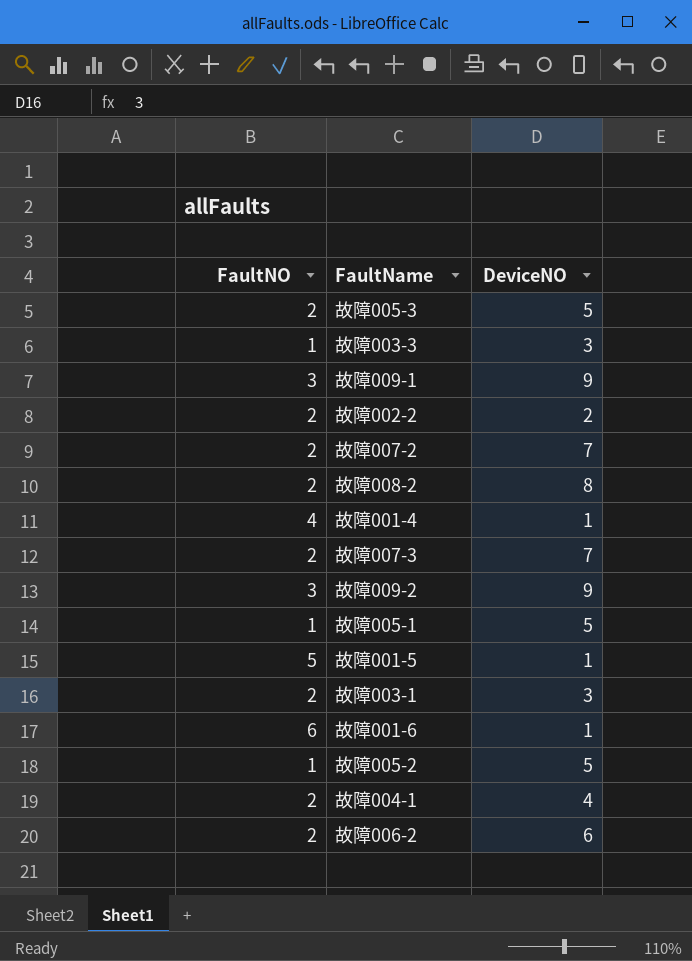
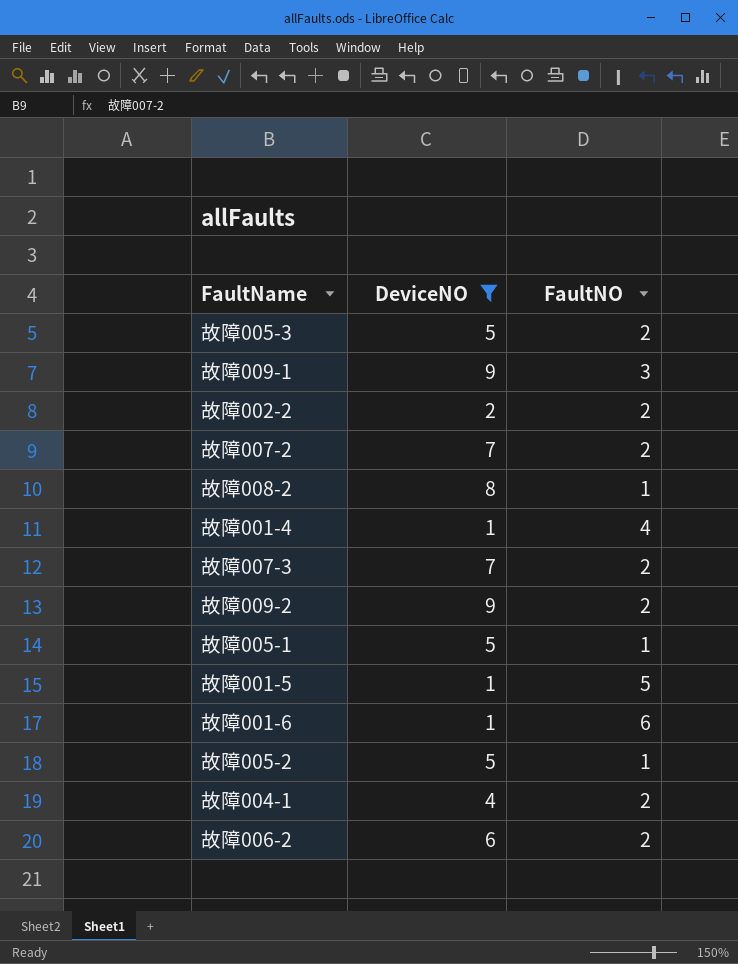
filter: none -> DeviceNO != 3
column FaultNO | position: 1 -> 3
故障008-2 | FaultNO: 2 -> 1
故障009-2 | FaultNO: 3 -> 2

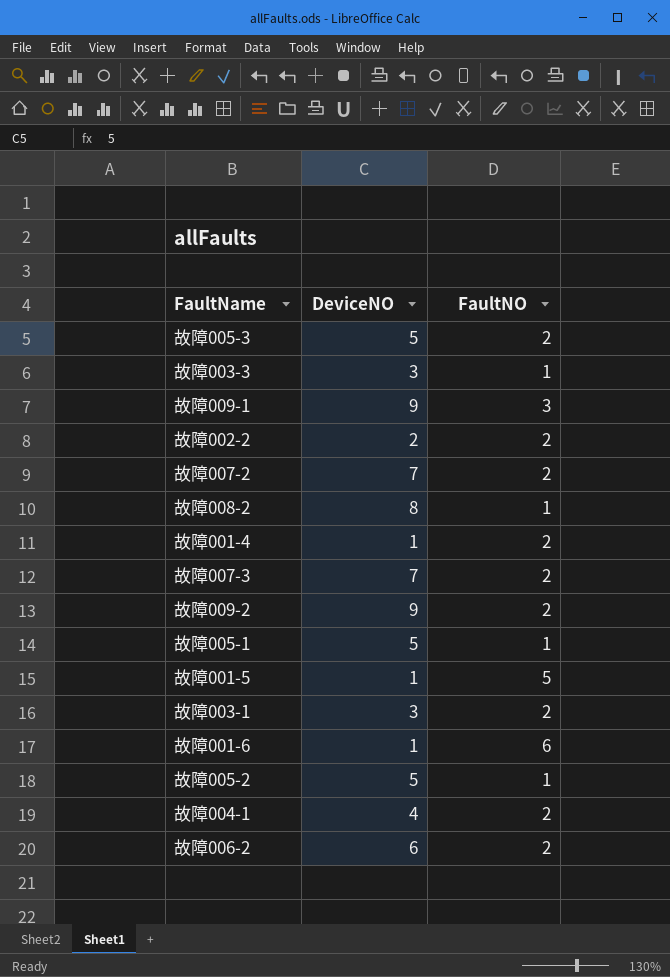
filter: DeviceNO != 3 -> none
故障001-4 | FaultNO: 4 -> 2

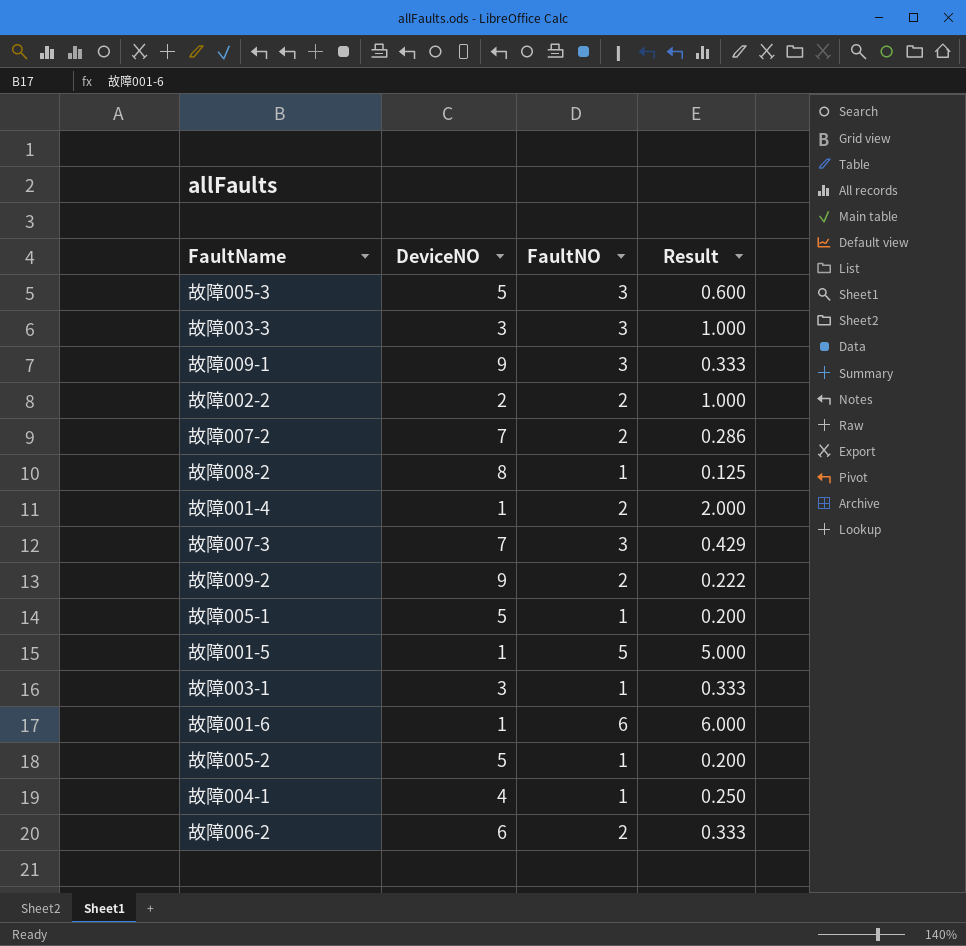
column Result | formula: none -> [FaultNO] / [DeviceNO]
故障005-3 | FaultNO: 2 -> 3
故障003-3 | FaultNO: 1 -> 3
故障007-3 | FaultNO: 2 -> 3
故障003-1 | FaultNO: 2 -> 1
故障004-1 | FaultNO: 2 -> 1

